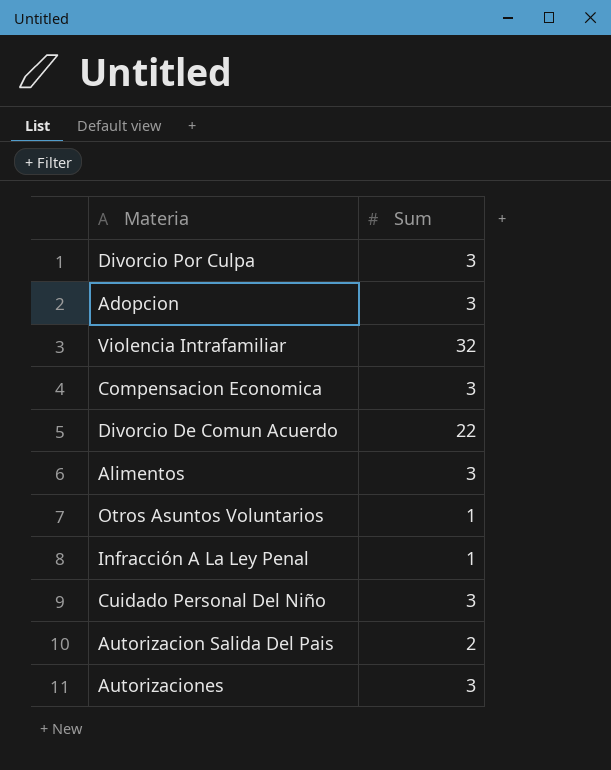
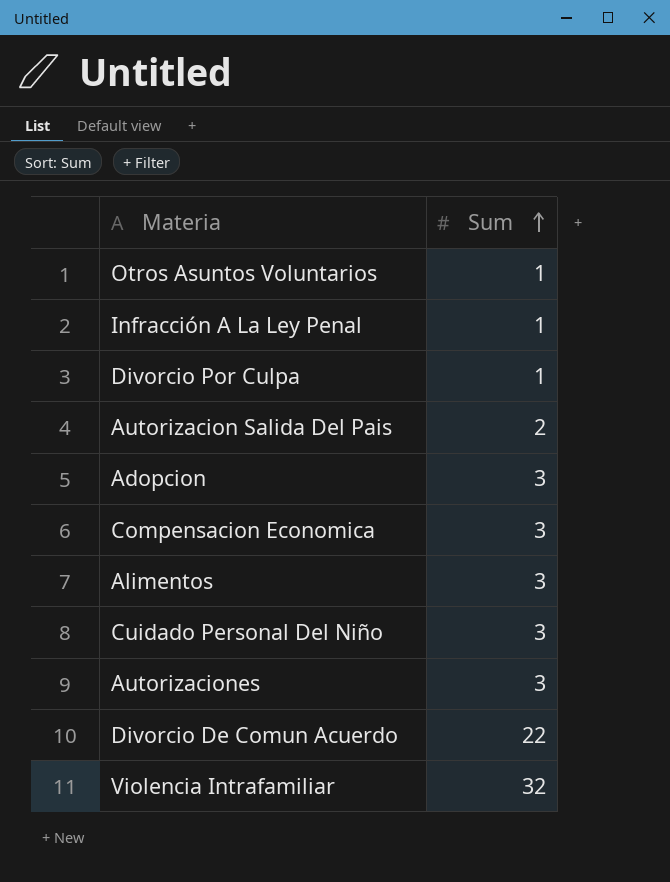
row order: none -> Sum ascending
Divorcio Por Culpa | Sum: 3 -> 1

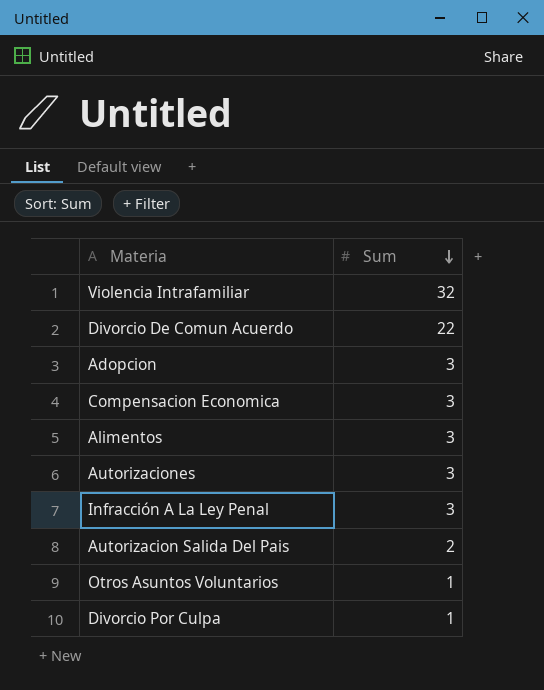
row order: Sum ascending -> Sum descending
row Cuidado Personal Del Niño: 3 -> none
Infracción A La Ley Penal | Sum: 1 -> 3

